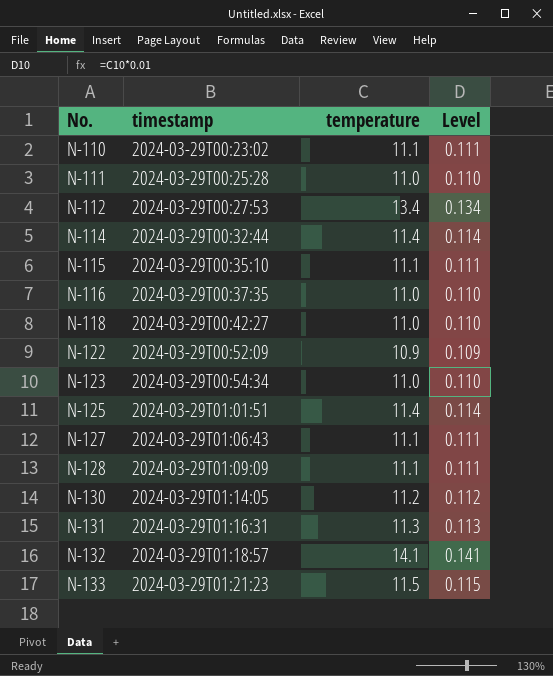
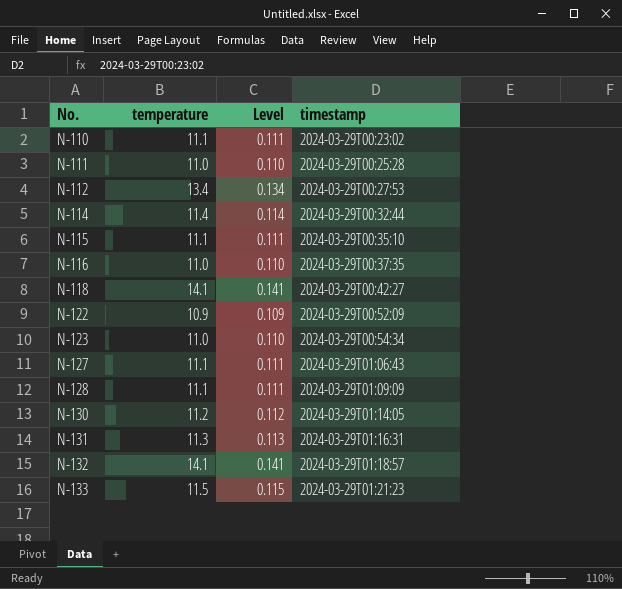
column timestamp | position: 2 -> 4
row N-125: 2024-03-29T01:01:51 | 11.4 | 0.114 -> none
N-118 | temperature: 11.0 -> 14.1
N-118 | Level: 0.110 -> 0.141

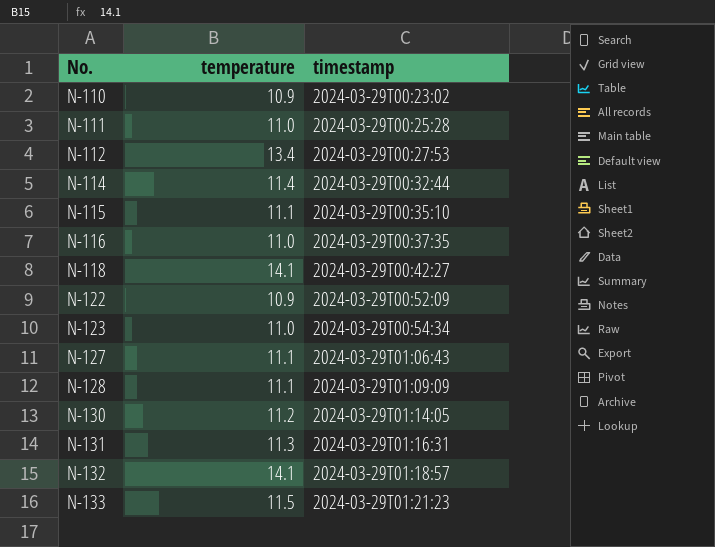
column Level | formula: [temperature] * 0.01 -> none
N-110 | temperature: 11.1 -> 10.9

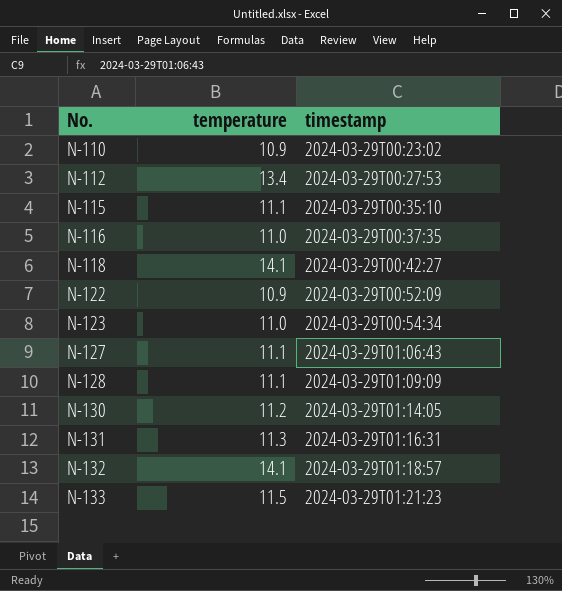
row N-111: 11.0 | 2024-03-29T00:25:28 -> none
row N-114: 11.4 | 2024-03-29T00:32:44 -> none

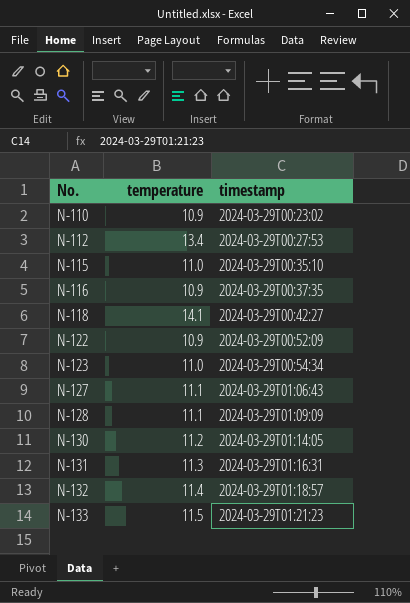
N-115 | temperature: 11.1 -> 11.0
N-116 | temperature: 11.0 -> 10.9
N-132 | temperature: 14.1 -> 11.4

